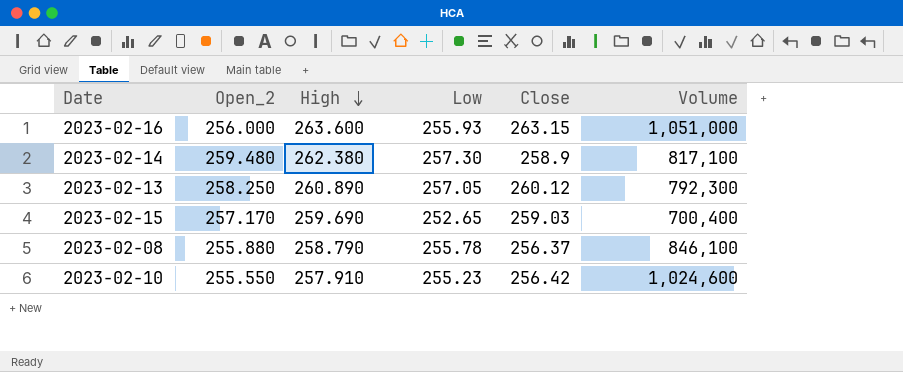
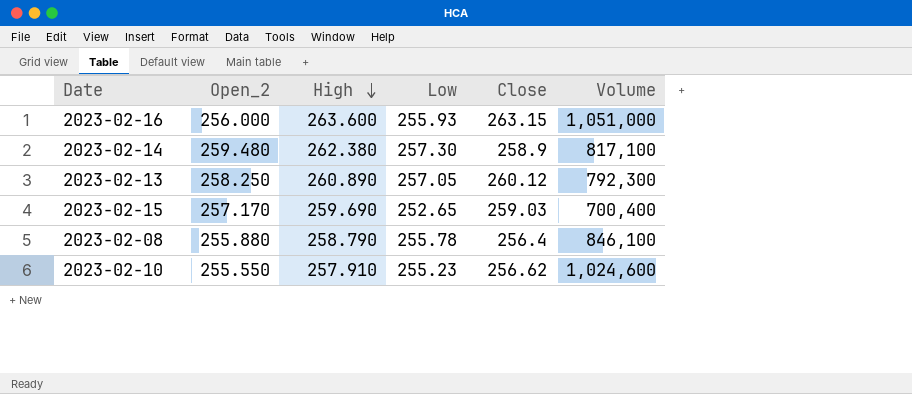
2023-02-08 | Close: 256.37 -> 256.4
2023-02-10 | Close: 256.42 -> 256.62

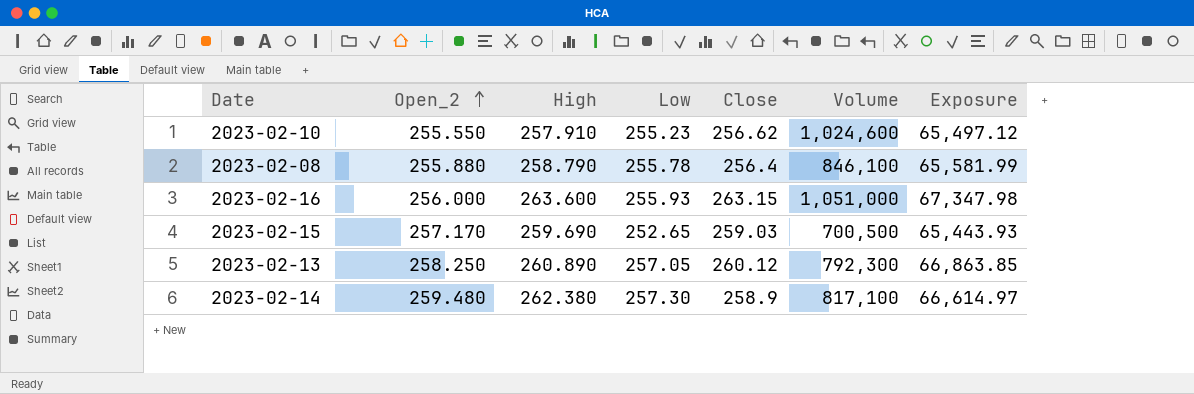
row order: High descending -> Open_2 ascending
column Exposure | formula: none -> [Low] * [Close]
2023-02-15 | Volume: 700,400 -> 700,500

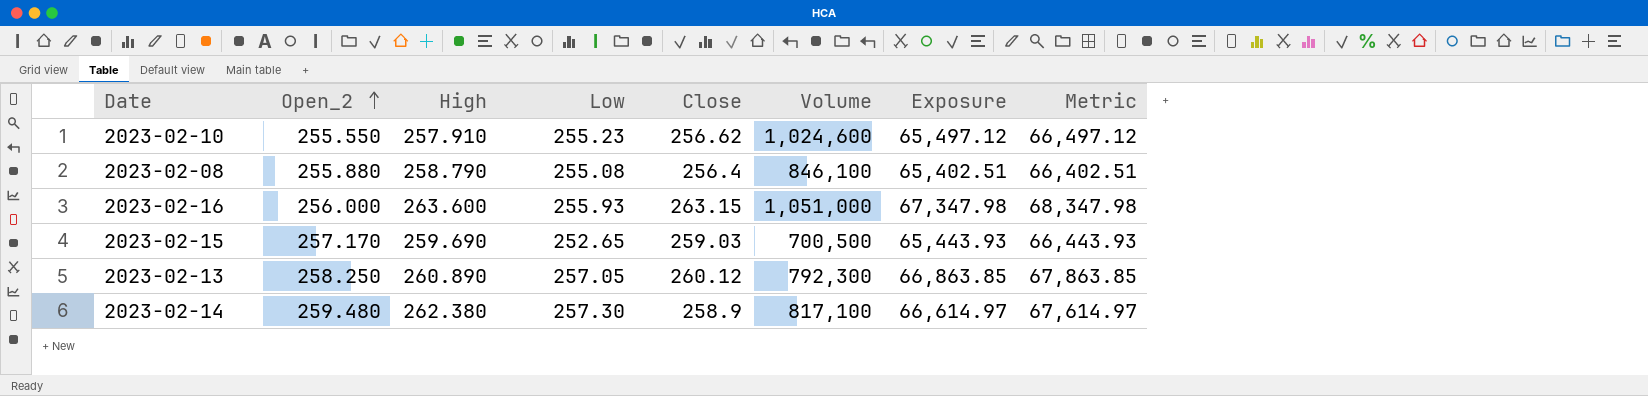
column Metric | formula: none -> [Exposure] + 1000
2023-02-08 | Low: 255.78 -> 255.08
2023-02-08 | Exposure: 65,581.99 -> 65,402.51

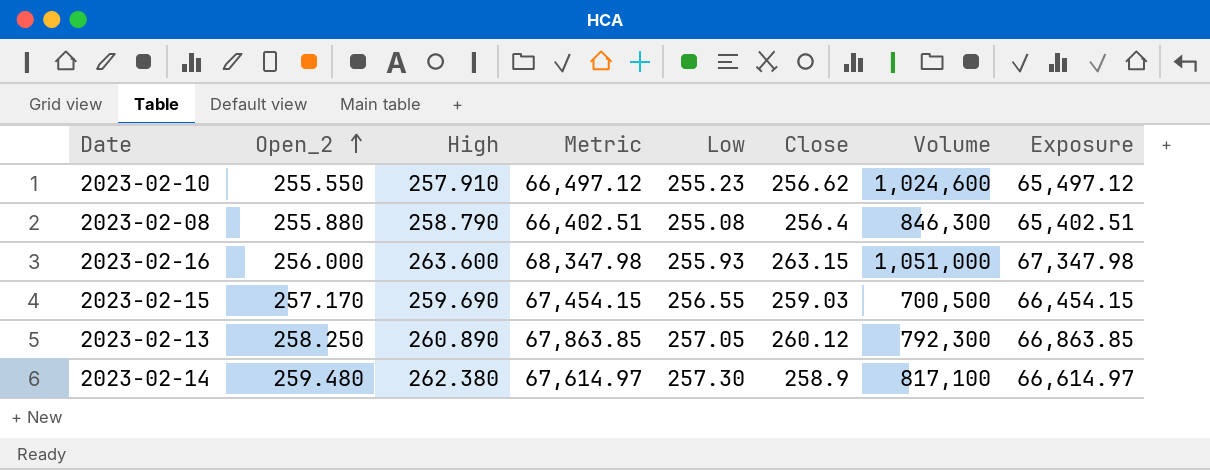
column Metric | position: 8 -> 4
2023-02-08 | Volume: 846,100 -> 846,300
2023-02-15 | Metric: 66,443.93 -> 67,454.15
2023-02-15 | Low: 252.65 -> 256.55
2023-02-15 | Exposure: 65,443.93 -> 66,454.15

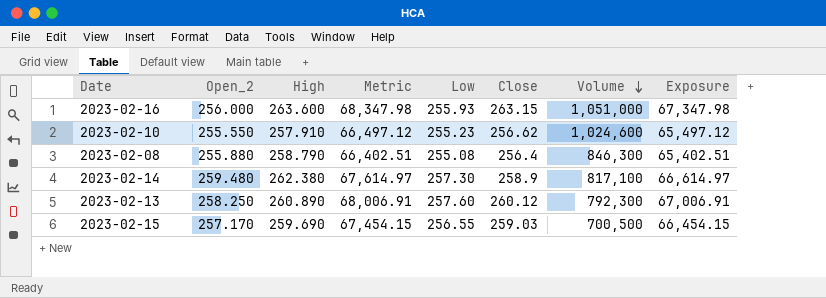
row order: Open_2 ascending -> Volume descending
2023-02-13 | Metric: 67,863.85 -> 68,006.91
2023-02-13 | Low: 257.05 -> 257.60
2023-02-13 | Exposure: 66,863.85 -> 67,006.91

